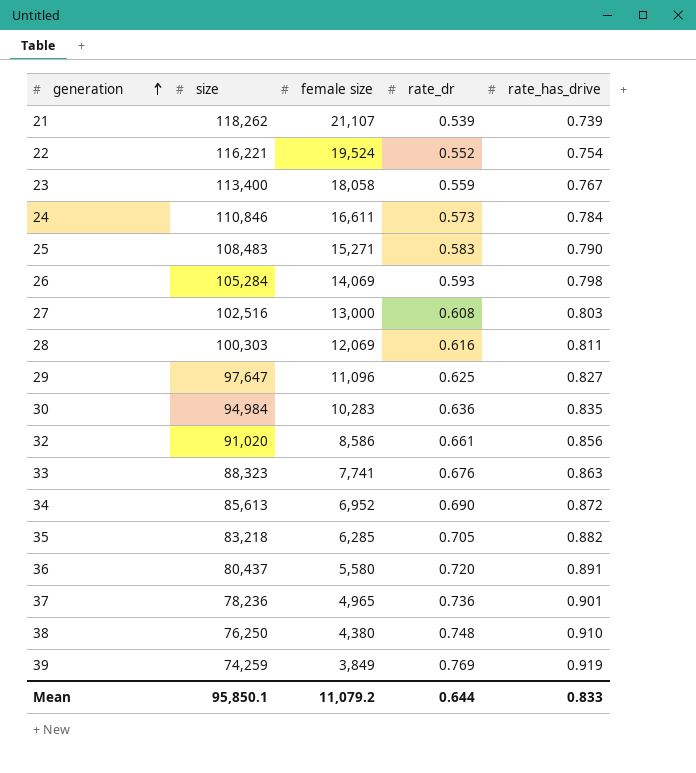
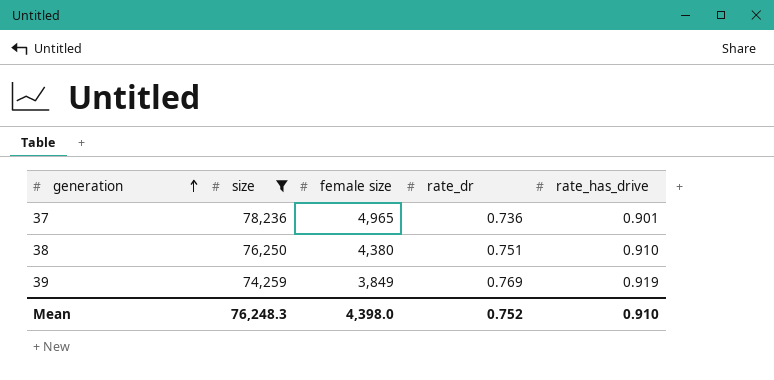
filter: none -> size <= 78,236
38 | rate_dr: 0.748 -> 0.751
Mean | size: 95,850.1 -> 76,248.3
Mean | female size: 11,079.2 -> 4,398.0
Mean | rate_dr: 0.644 -> 0.752
Mean | rate_has_drive: 0.833 -> 0.910

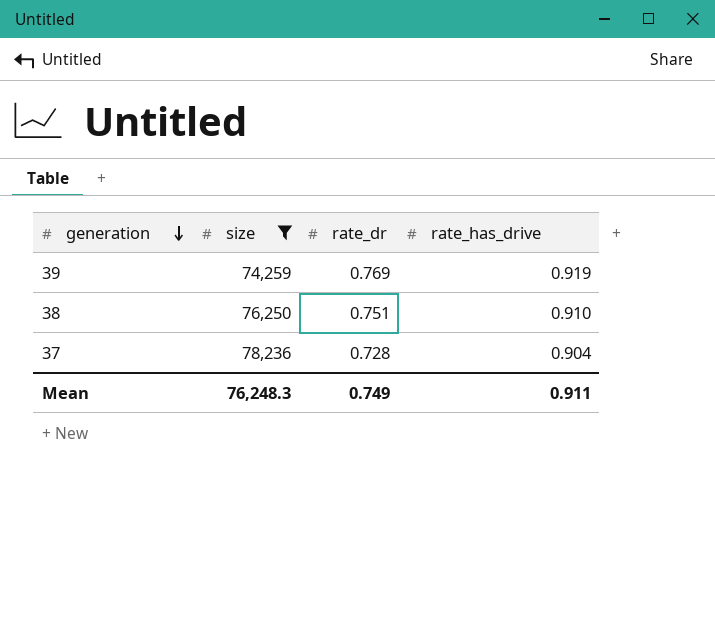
row order: generation ascending -> generation descending
column female size | position: 3 -> none
37 | rate_dr: 0.736 -> 0.728
37 | rate_has_drive: 0.901 -> 0.904
Mean | rate_dr: 0.752 -> 0.749
Mean | rate_has_drive: 0.910 -> 0.911

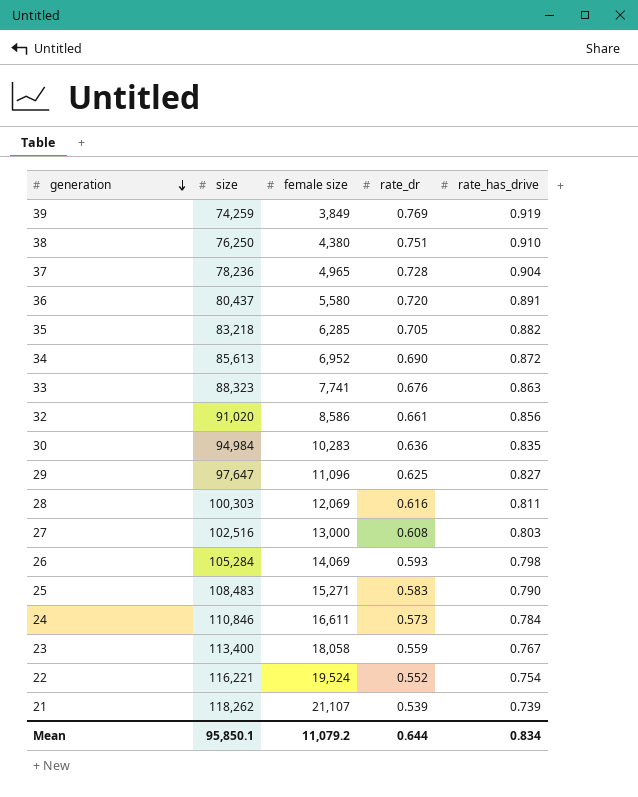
filter: size <= 78,236 -> none
column female size | position: none -> 3
Mean | size: 76,248.3 -> 95,850.1
Mean | rate_dr: 0.749 -> 0.644
Mean | rate_has_drive: 0.911 -> 0.834

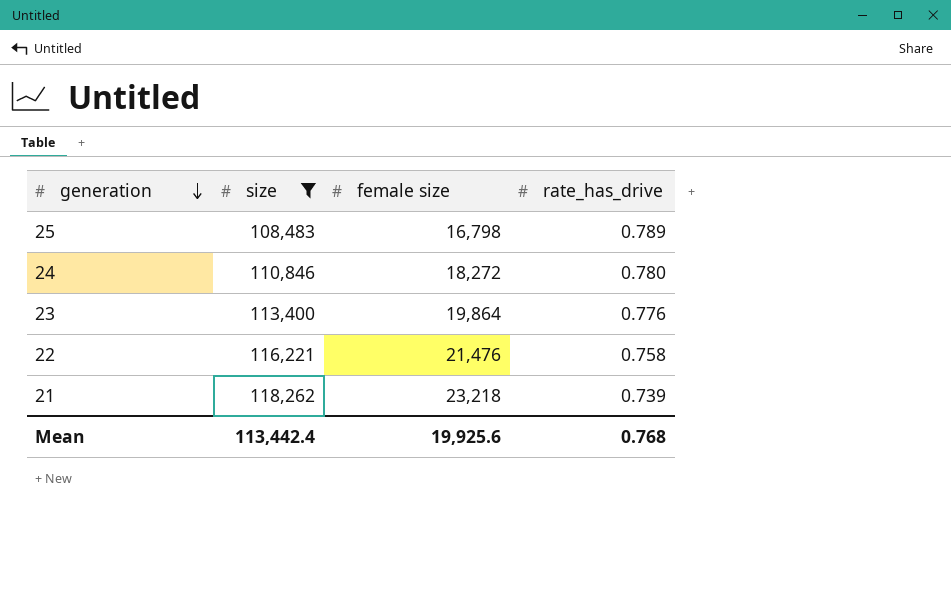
filter: none -> size >= 108,483
column rate_dr | position: 4 -> none
25 | female size: 15,271 -> 16,798
25 | rate_has_drive: 0.790 -> 0.789
24 | female size: 16,611 -> 18,272
24 | rate_has_drive: 0.784 -> 0.780
23 | female size: 18,058 -> 19,864
23 | rate_has_drive: 0.767 -> 0.776
22 | female size: 19,524 -> 21,476
22 | rate_has_drive: 0.754 -> 0.758
21 | female size: 21,107 -> 23,218
Mean | size: 95,850.1 -> 113,442.4
Mean | female size: 11,079.2 -> 19,925.6
Mean | rate_has_drive: 0.834 -> 0.768

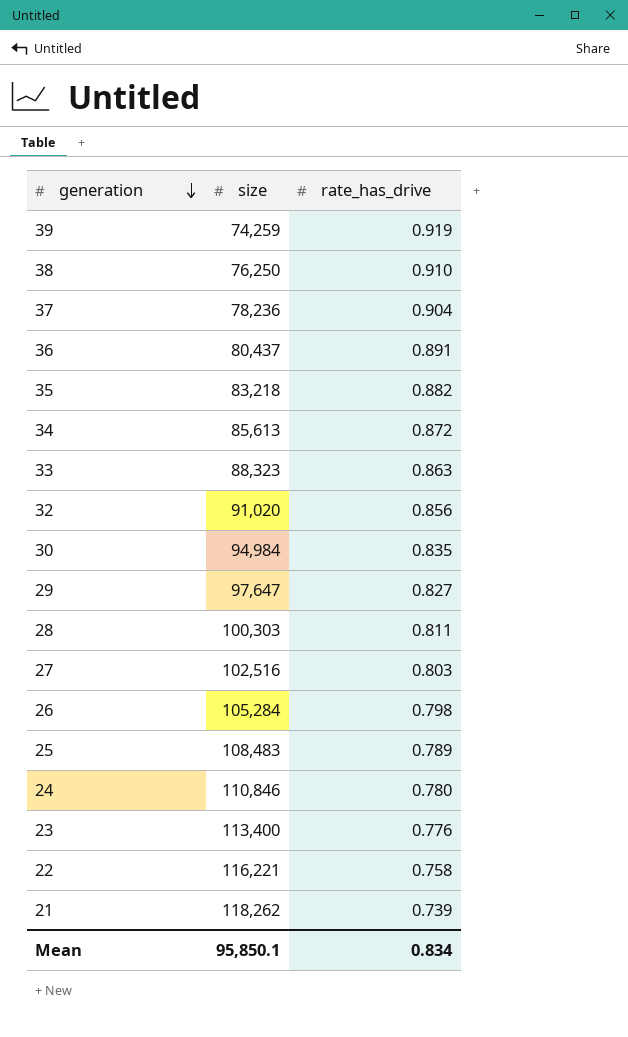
filter: size >= 108,483 -> none
column female size | position: 3 -> none
Mean | size: 113,442.4 -> 95,850.1
Mean | rate_has_drive: 0.768 -> 0.834

